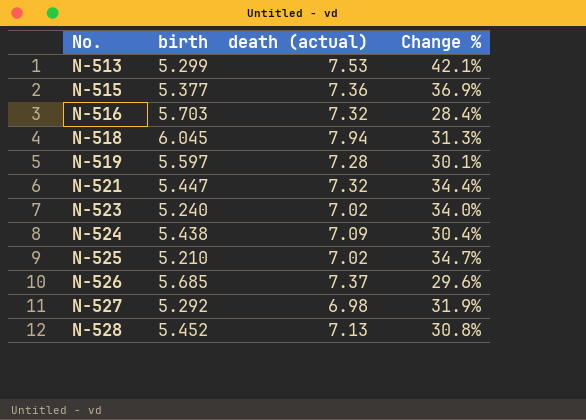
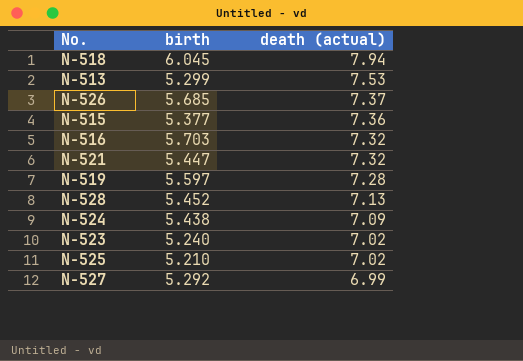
row order: No. ascending -> death (actual) descending
column Change % | formula: ([death (actual)] - [birth]) / [birth] -> none
N-527 | death (actual): 6.98 -> 6.99

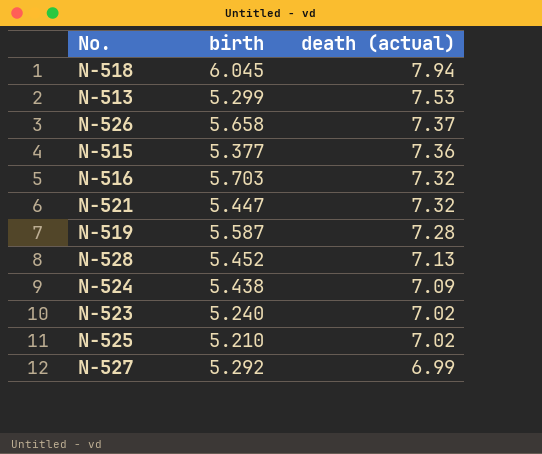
N-526 | birth: 5.685 -> 5.658
N-519 | birth: 5.597 -> 5.587

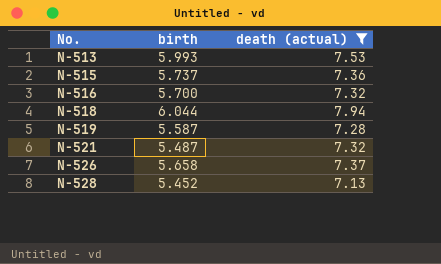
filter: none -> death (actual) >= 7.13
row order: death (actual) descending -> No. ascending
N-513 | birth: 5.299 -> 5.993
N-515 | birth: 5.377 -> 5.737
N-516 | birth: 5.703 -> 5.700
N-518 | birth: 6.045 -> 6.044
N-521 | birth: 5.447 -> 5.487

